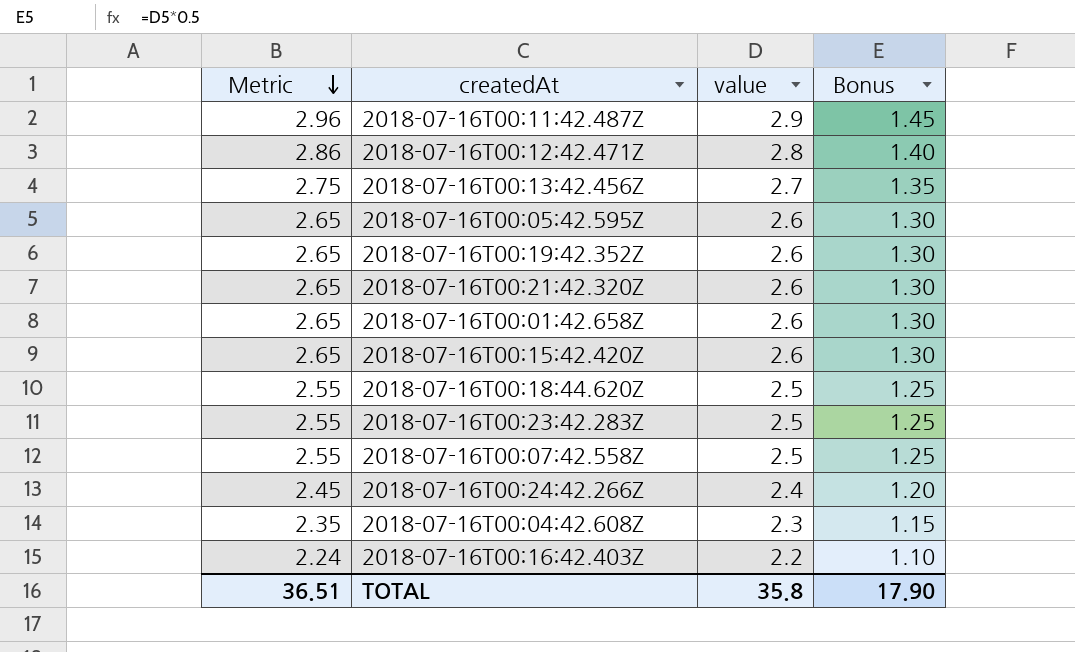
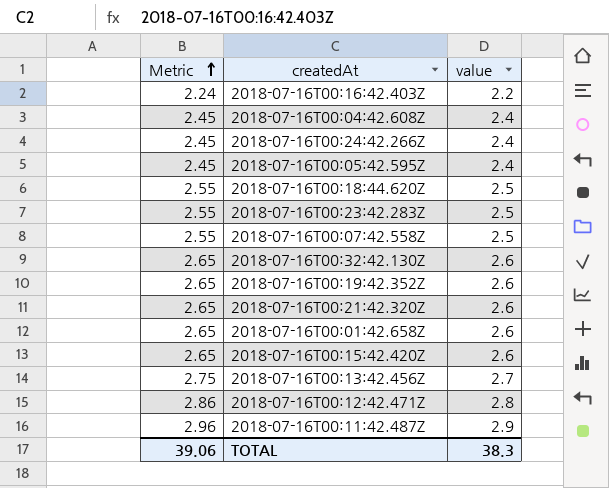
row order: Metric descending -> Metric ascending
column Bonus | formula: [value] * 0.5 -> none
2018-07-16T00:04:42.608Z | Metric: 2.35 -> 2.45
2018-07-16T00:04:42.608Z | value: 2.3 -> 2.4
2018-07-16T00:05:42.595Z | Metric: 2.65 -> 2.45
2018-07-16T00:05:42.595Z | value: 2.6 -> 2.4
row 2018-07-16T00:32:42.130Z: none -> 2.65 | 2.6
TOTAL | Metric: 36.51 -> 39.06
TOTAL | value: 35.8 -> 38.3

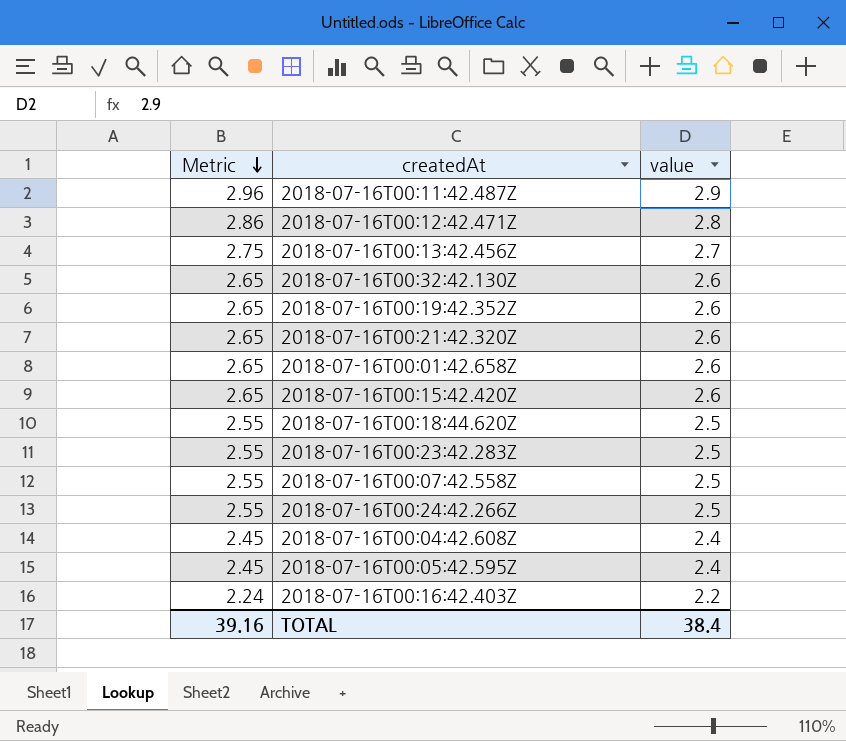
row order: Metric ascending -> Metric descending
2018-07-16T00:24:42.266Z | Metric: 2.45 -> 2.55
2018-07-16T00:24:42.266Z | value: 2.4 -> 2.5
TOTAL | Metric: 39.06 -> 39.16
TOTAL | value: 38.3 -> 38.4

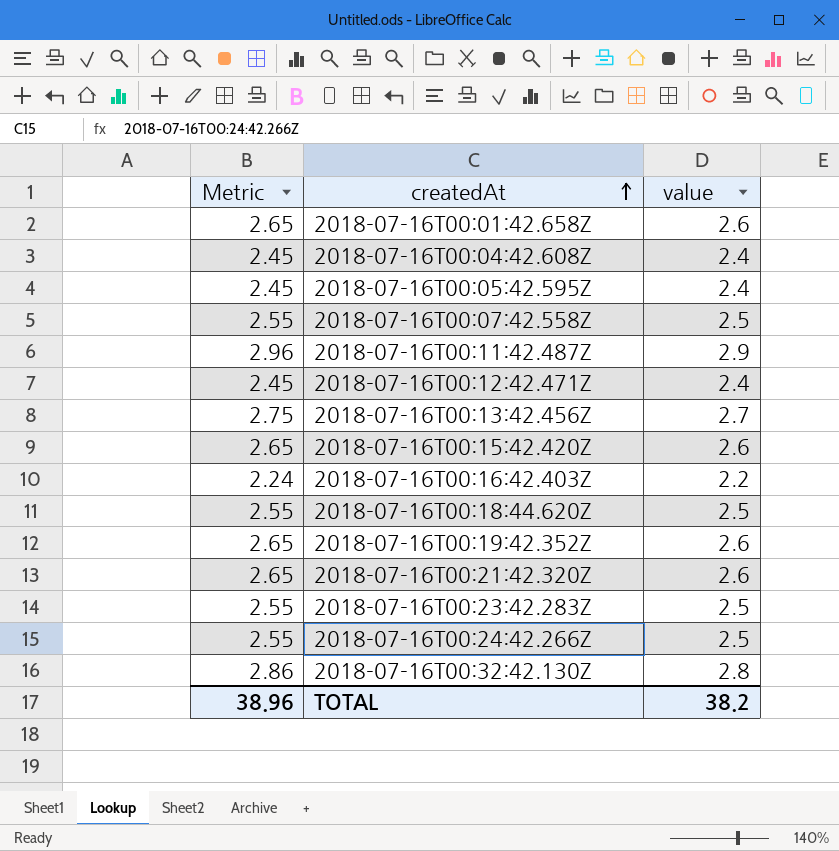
row order: Metric descending -> createdAt ascending
2018-07-16T00:12:42.471Z | Metric: 2.86 -> 2.45
2018-07-16T00:12:42.471Z | value: 2.8 -> 2.4
2018-07-16T00:32:42.130Z | Metric: 2.65 -> 2.86
2018-07-16T00:32:42.130Z | value: 2.6 -> 2.8
TOTAL | Metric: 39.16 -> 38.96
TOTAL | value: 38.4 -> 38.2

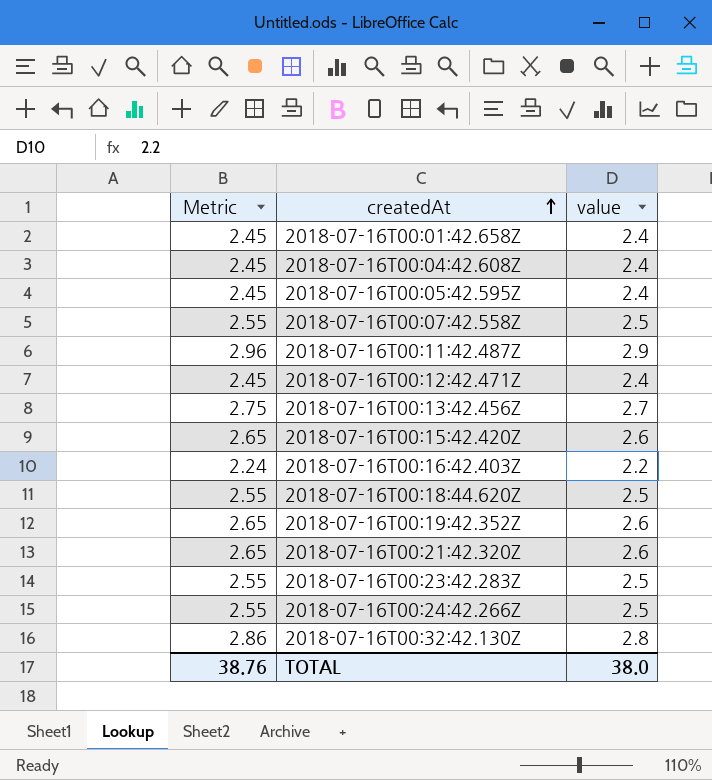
2018-07-16T00:01:42.658Z | Metric: 2.65 -> 2.45
2018-07-16T00:01:42.658Z | value: 2.6 -> 2.4
TOTAL | Metric: 38.96 -> 38.76
TOTAL | value: 38.2 -> 38.0

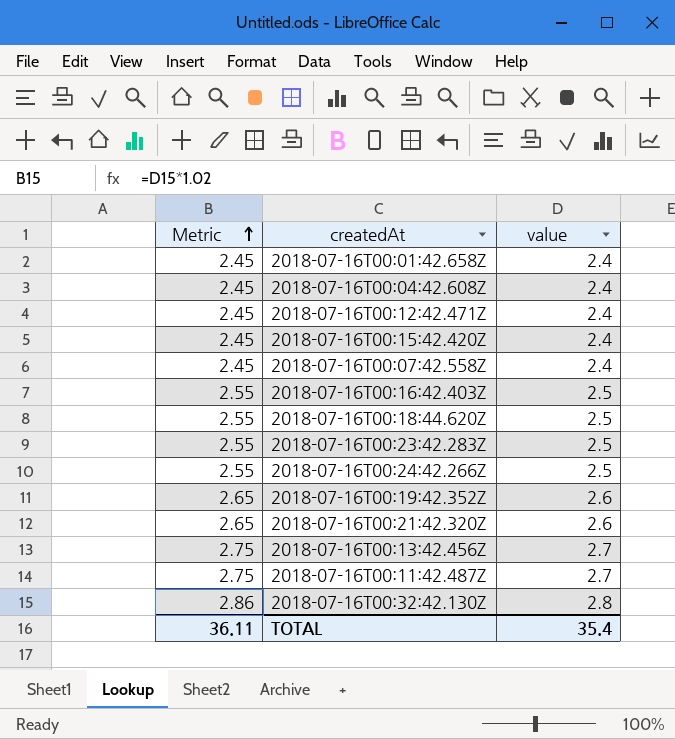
row order: createdAt ascending -> Metric ascending
row 2018-07-16T00:05:42.595Z: 2.45 | 2.4 -> none
2018-07-16T00:15:42.420Z | Metric: 2.65 -> 2.45
2018-07-16T00:15:42.420Z | value: 2.6 -> 2.4
2018-07-16T00:07:42.558Z | Metric: 2.55 -> 2.45
2018-07-16T00:07:42.558Z | value: 2.5 -> 2.4
2018-07-16T00:16:42.403Z | Metric: 2.24 -> 2.55
2018-07-16T00:16:42.403Z | value: 2.2 -> 2.5
2018-07-16T00:11:42.487Z | Metric: 2.96 -> 2.75
2018-07-16T00:11:42.487Z | value: 2.9 -> 2.7
TOTAL | Metric: 38.76 -> 36.11
TOTAL | value: 38.0 -> 35.4

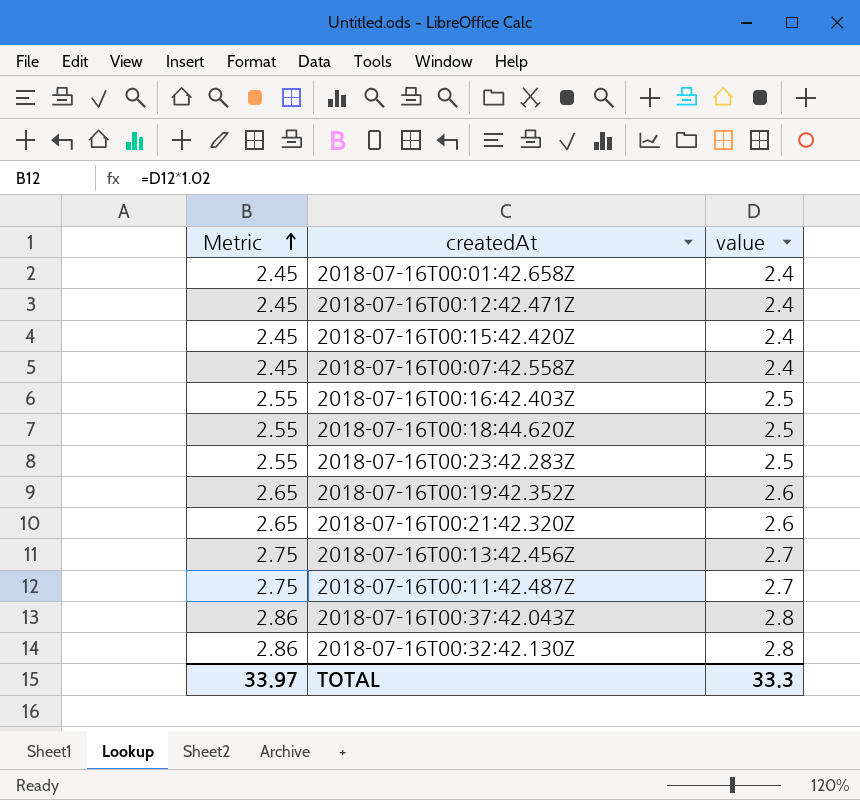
row 2018-07-16T00:04:42.608Z: 2.45 | 2.4 -> none
row 2018-07-16T00:24:42.266Z: 2.55 | 2.5 -> none
row 2018-07-16T00:37:42.043Z: none -> 2.86 | 2.8
TOTAL | Metric: 36.11 -> 33.97
TOTAL | value: 35.4 -> 33.3

